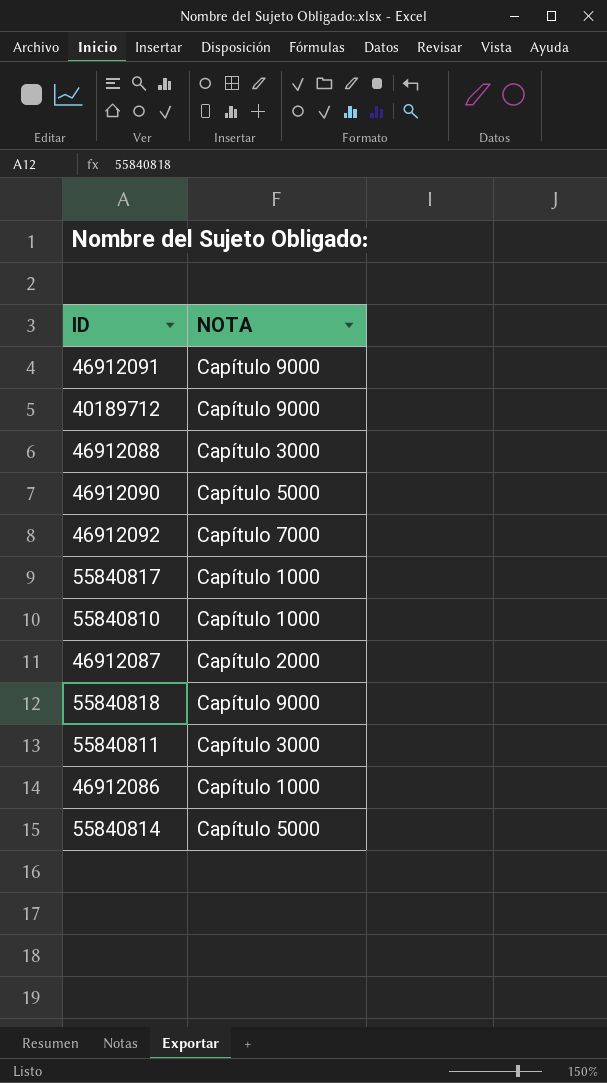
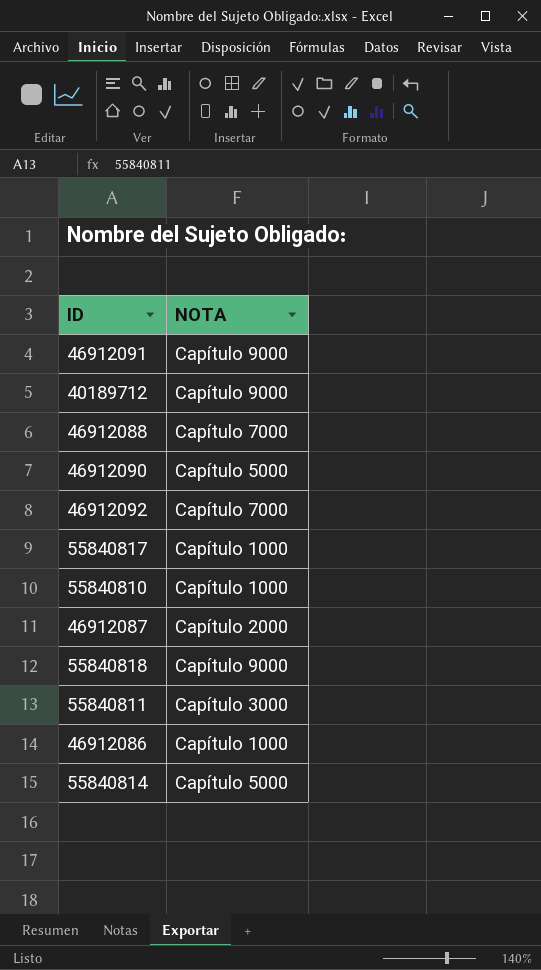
46912088 | NOTA: Capítulo 3000 -> Capítulo 7000

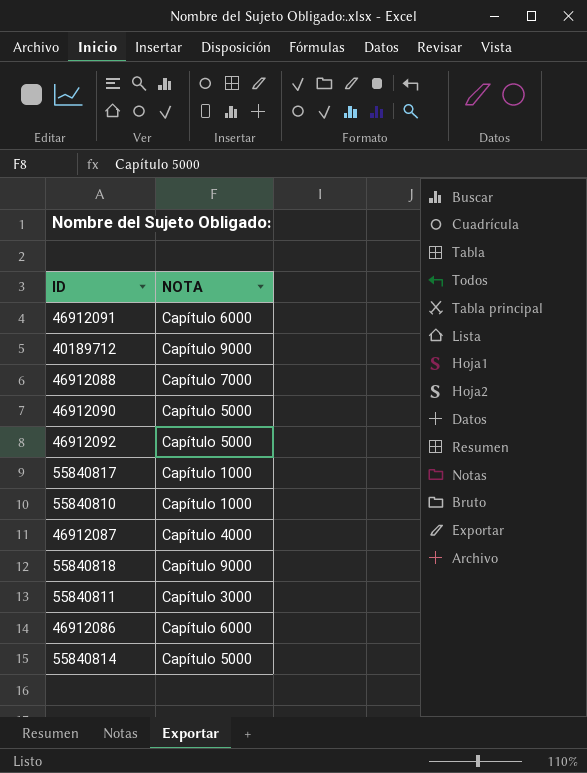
46912091 | NOTA: Capítulo 9000 -> Capítulo 6000
46912092 | NOTA: Capítulo 7000 -> Capítulo 5000
46912087 | NOTA: Capítulo 2000 -> Capítulo 4000
46912086 | NOTA: Capítulo 1000 -> Capítulo 6000

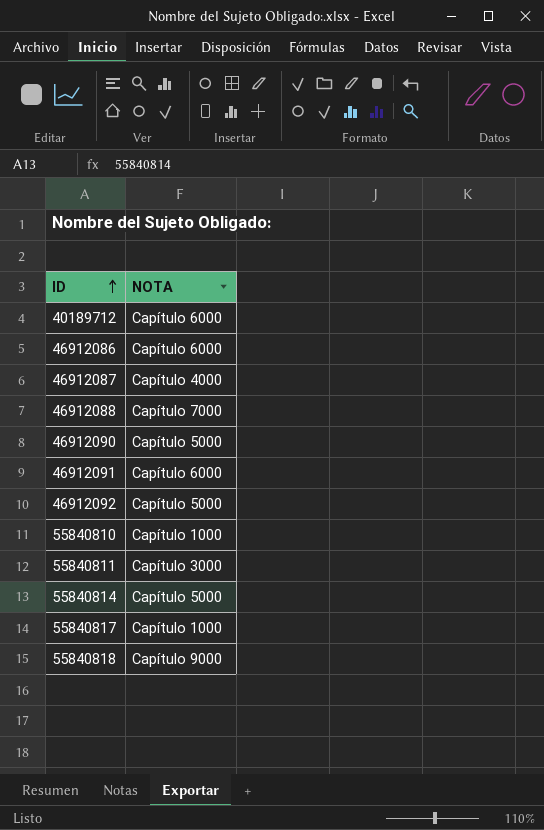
row order: none -> ID ascending
40189712 | NOTA: Capítulo 9000 -> Capítulo 6000

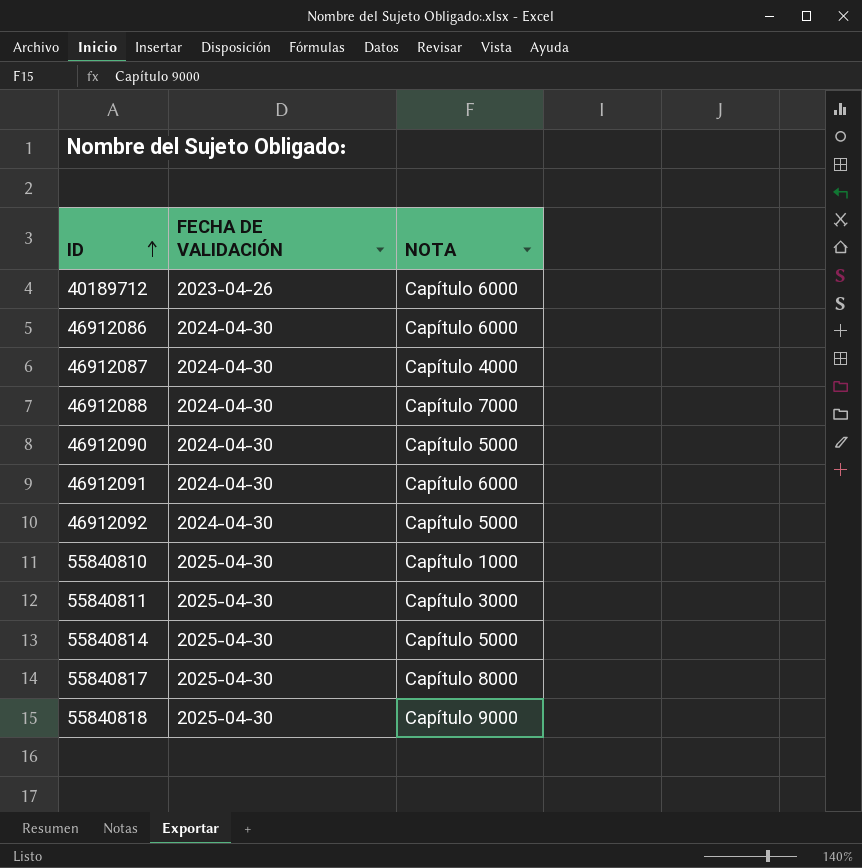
column FECHA DE VALIDACIÓN | position: none -> 2
55840817 | NOTA: Capítulo 1000 -> Capítulo 8000

